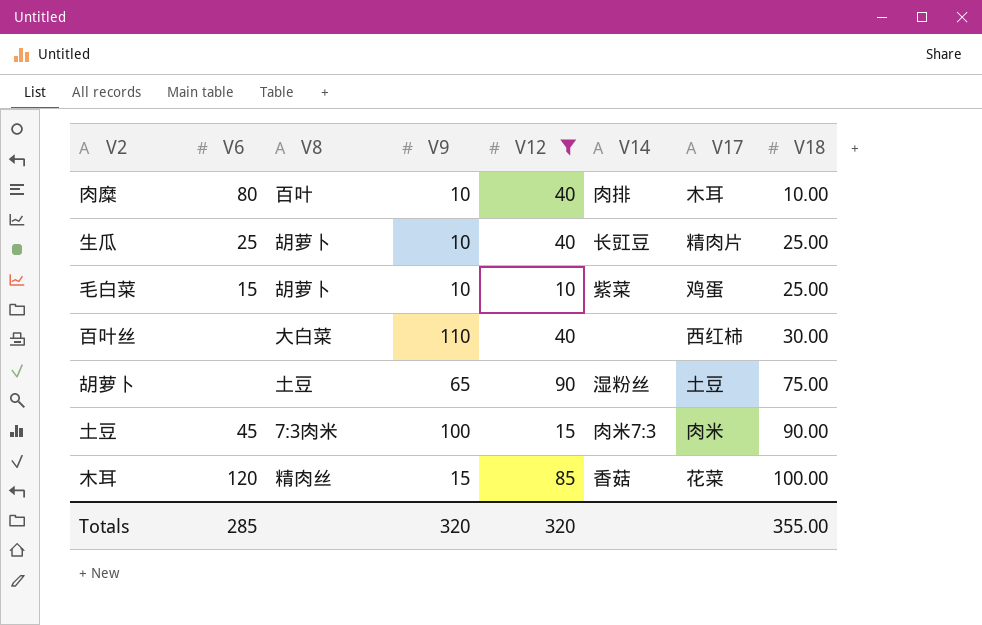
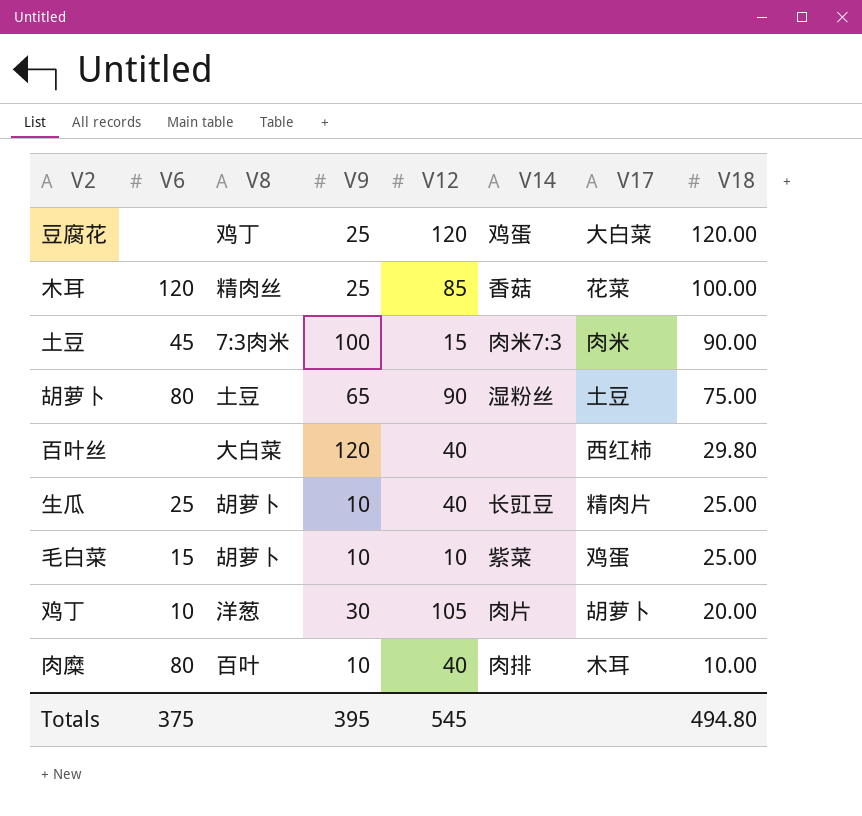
filter: V12 <= 90 -> none
row order: V18 ascending -> V18 descending
木耳 | V9: 15 -> 25
胡萝卜 | V6: none -> 80
百叶丝 | V9: 110 -> 120
百叶丝 | V18: 30.00 -> 29.80
Totals | V6: 285 -> 375
Totals | V9: 320 -> 395
Totals | V12: 320 -> 545
Totals | V18: 355.00 -> 494.80

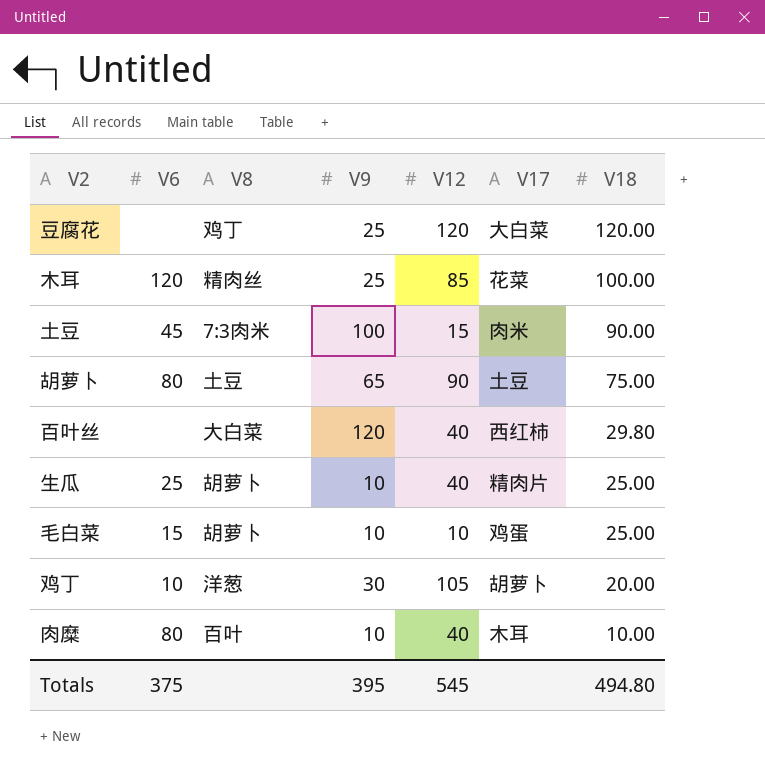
column V14 | position: 6 -> none

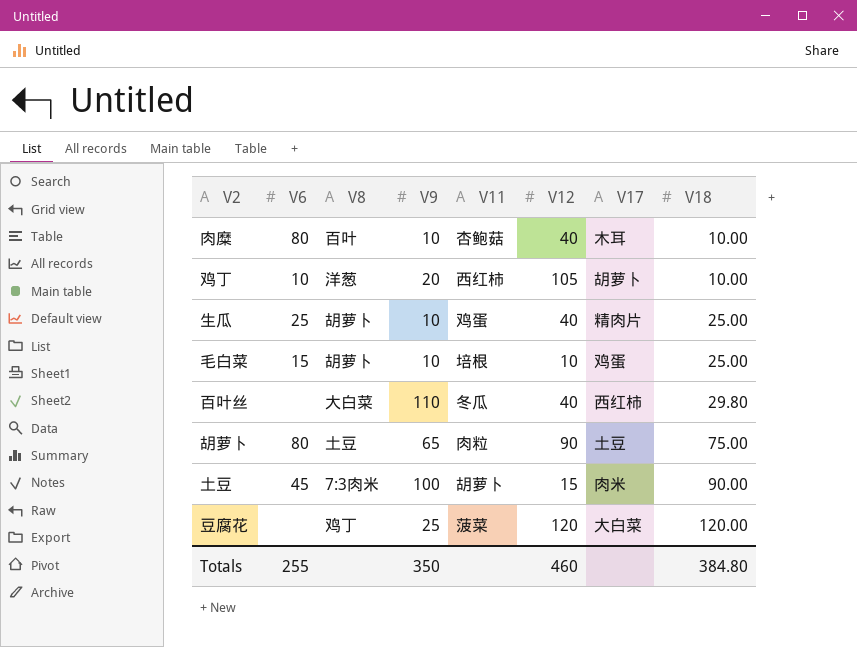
row order: V18 descending -> V18 ascending
column V11 | position: none -> 5
row 木耳: 120 | 精肉丝 | 25 | 85 | 花菜 | 100.00 -> none
鸡丁 | V9: 30 -> 20
鸡丁 | V18: 20.00 -> 10.00
百叶丝 | V9: 120 -> 110
Totals | V6: 375 -> 255
Totals | V9: 395 -> 350
Totals | V12: 545 -> 460
Totals | V18: 494.80 -> 384.80

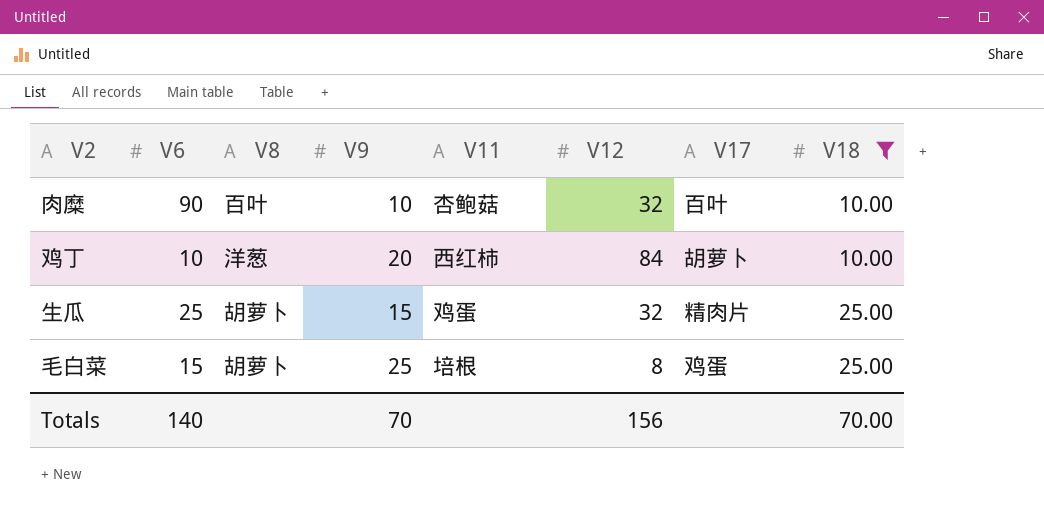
filter: none -> V18 <= 25.00
肉糜 | V6: 80 -> 90
肉糜 | V12: 40 -> 32
肉糜 | V17: 木耳 -> 百叶
鸡丁 | V12: 105 -> 84
生瓜 | V9: 10 -> 15
生瓜 | V12: 40 -> 32
毛白菜 | V9: 10 -> 25
毛白菜 | V12: 10 -> 8
Totals | V6: 255 -> 140
Totals | V9: 350 -> 70
Totals | V12: 460 -> 156
Totals | V18: 384.80 -> 70.00

